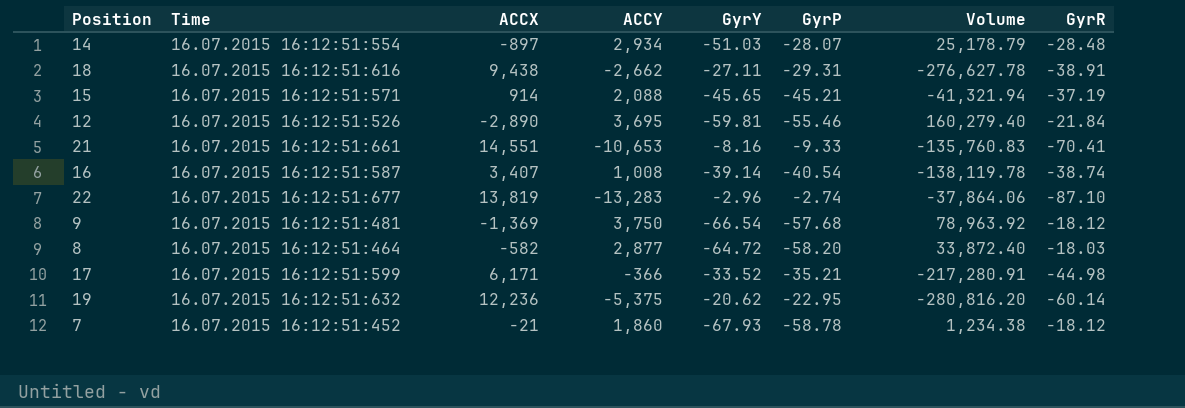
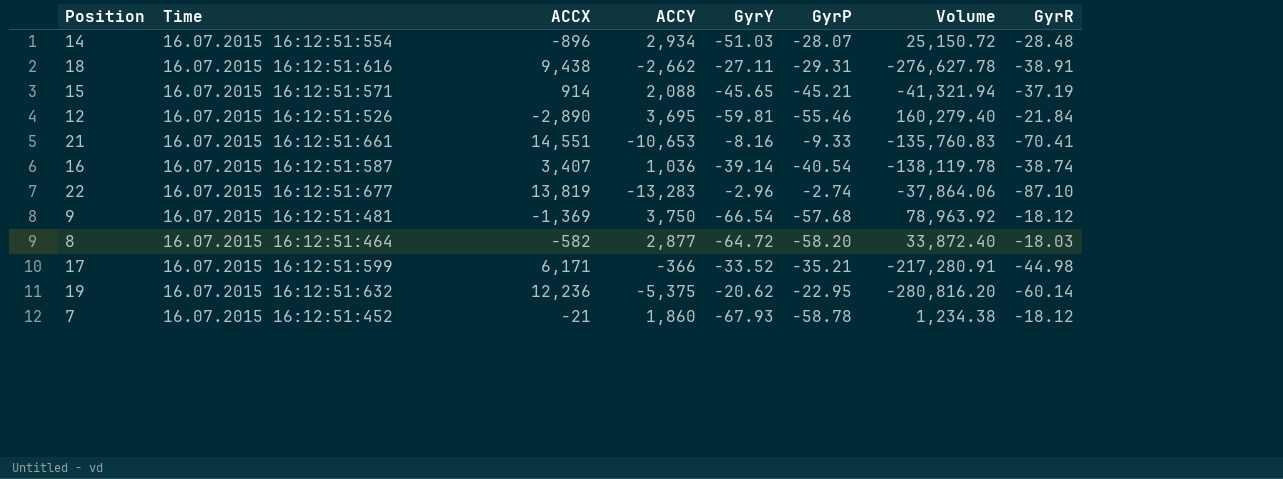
14 | ACCX: -897 -> -896
14 | Volume: 25,178.79 -> 25,150.72
16 | ACCY: 1,008 -> 1,036

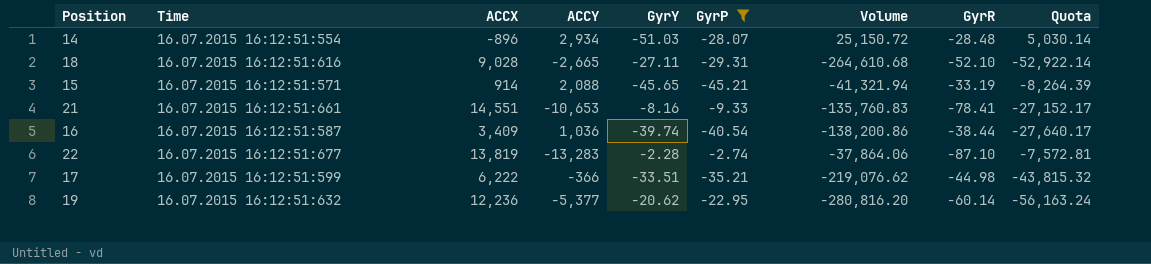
filter: none -> GyrP >= -45.21
column Quota | formula: none -> [Volume] * 0.2
18 | ACCX: 9,438 -> 9,028
18 | ACCY: -2,662 -> -2,665
18 | Volume: -276,627.78 -> -264,610.68
18 | GyrR: -38.91 -> -52.10
15 | GyrR: -37.19 -> -33.19
21 | GyrR: -70.41 -> -78.41
16 | ACCX: 3,407 -> 3,409
16 | GyrY: -39.14 -> -39.74
16 | Volume: -138,119.78 -> -138,200.86
16 | GyrR: -38.74 -> -38.44
22 | GyrY: -2.96 -> -2.28
17 | ACCX: 6,171 -> 6,222
17 | GyrY: -33.52 -> -33.51
17 | Volume: -217,280.91 -> -219,076.62
19 | ACCY: -5,375 -> -5,377

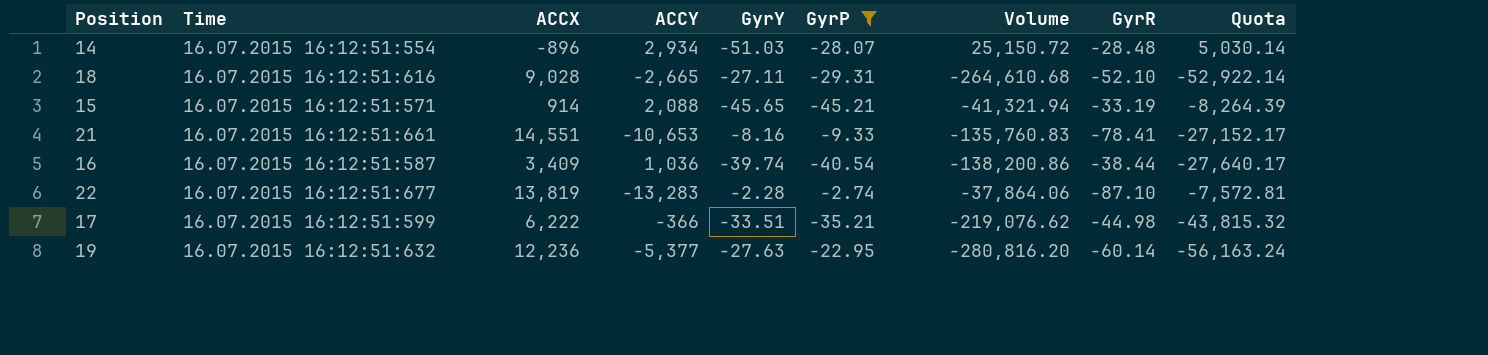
19 | GyrY: -20.62 -> -27.63

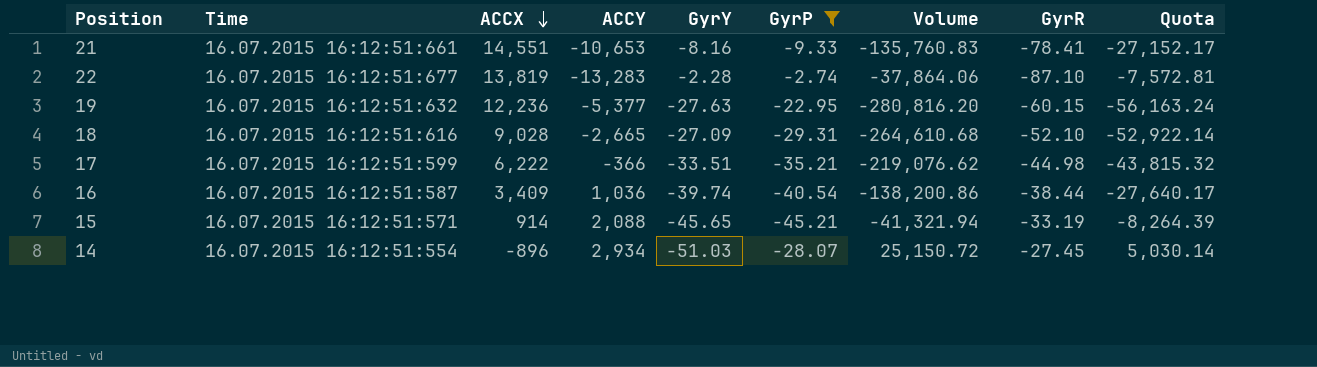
row order: none -> ACCX descending
19 | GyrR: -60.14 -> -60.15
18 | GyrY: -27.11 -> -27.09
14 | GyrR: -28.48 -> -27.45

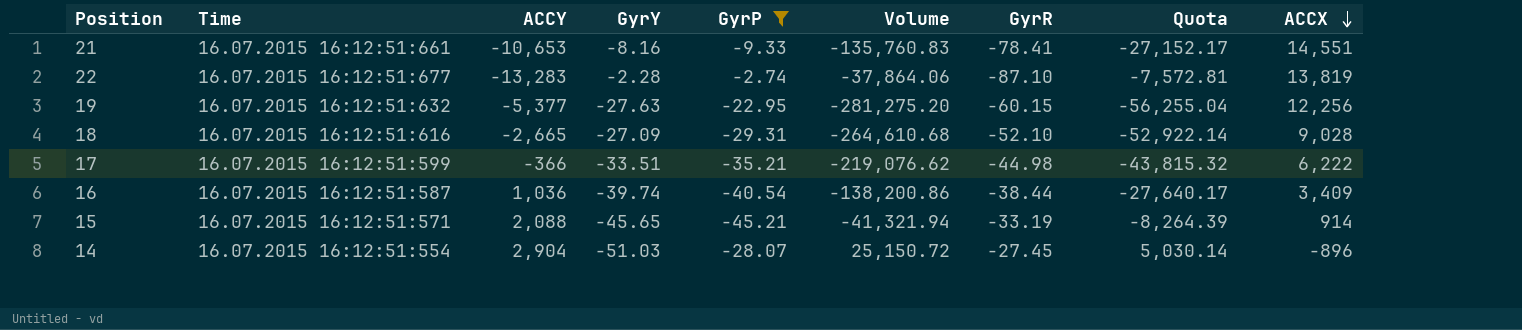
column ACCX | position: 3 -> 9
19 | Volume: -280,816.20 -> -281,275.20
19 | Quota: -56,163.24 -> -56,255.04
19 | ACCX: 12,236 -> 12,256
14 | ACCY: 2,934 -> 2,904

